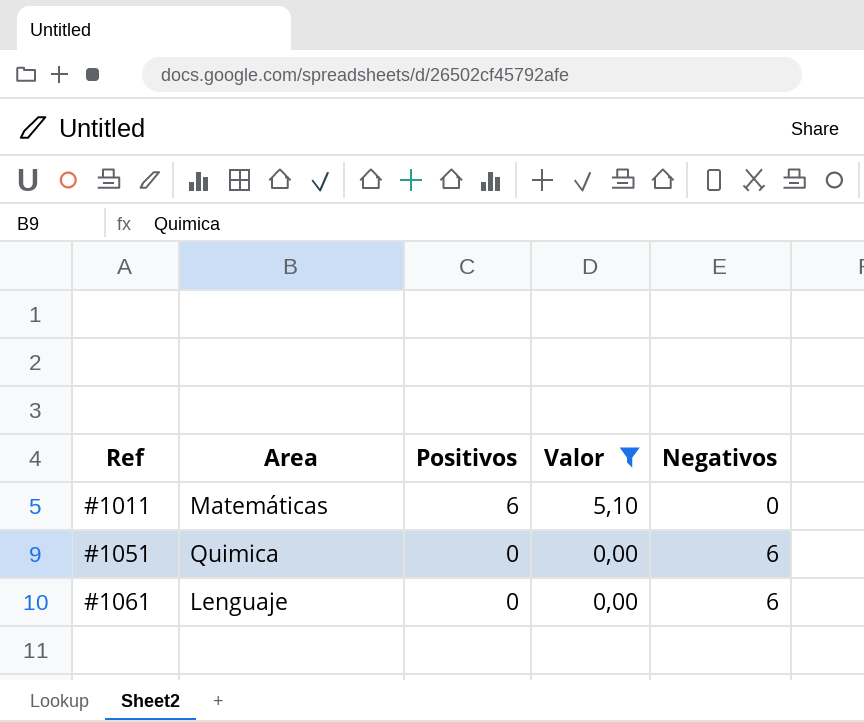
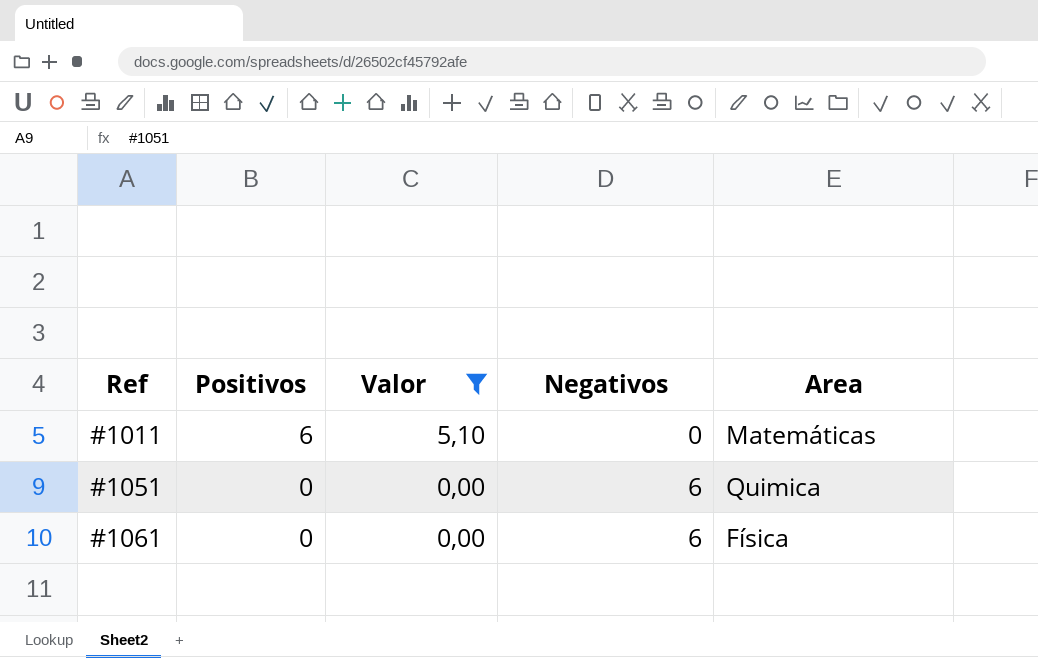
column Area | position: 2 -> 5
#1061 | Area: Lenguaje -> Física

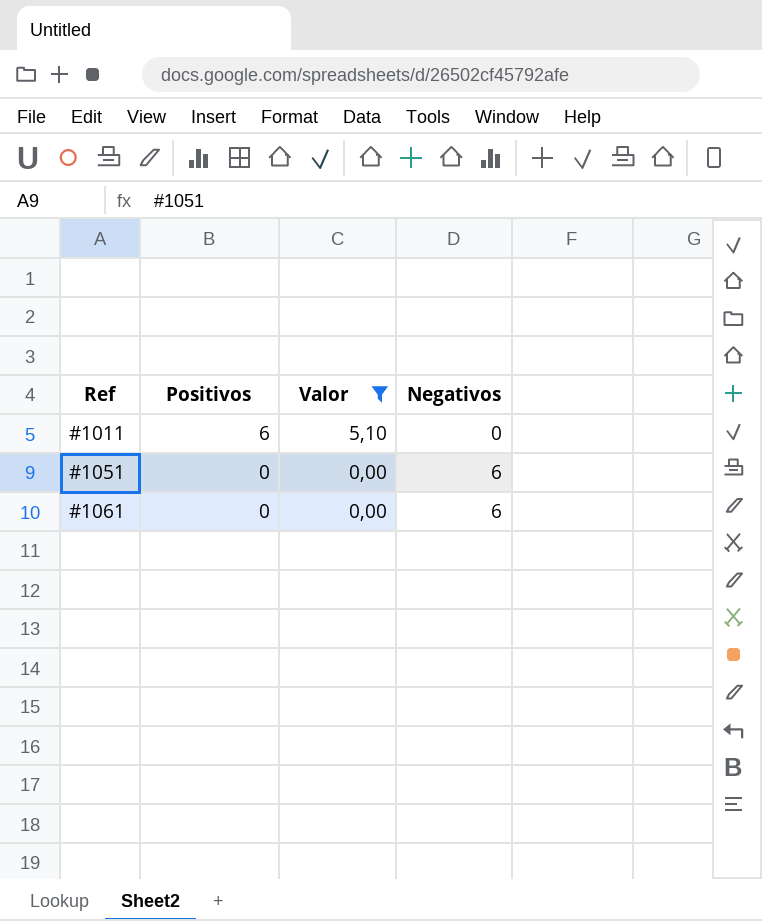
column Area | position: 5 -> none

